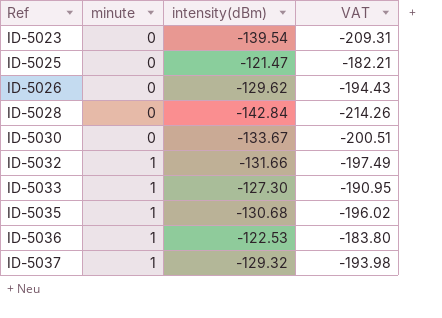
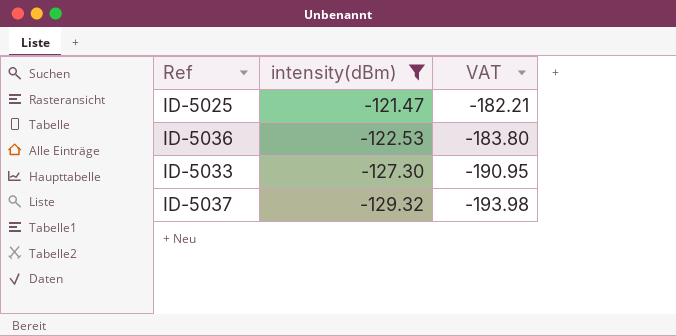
filter: none -> intensity(dBm) >= -129.32
row order: Ref ascending -> intensity(dBm) descending
column minute | position: 2 -> none

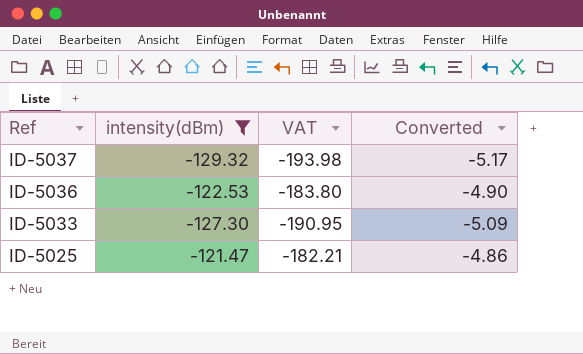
row order: intensity(dBm) descending -> Ref descending
column Converted | formula: none -> [intensity(dBm)] * 0.04

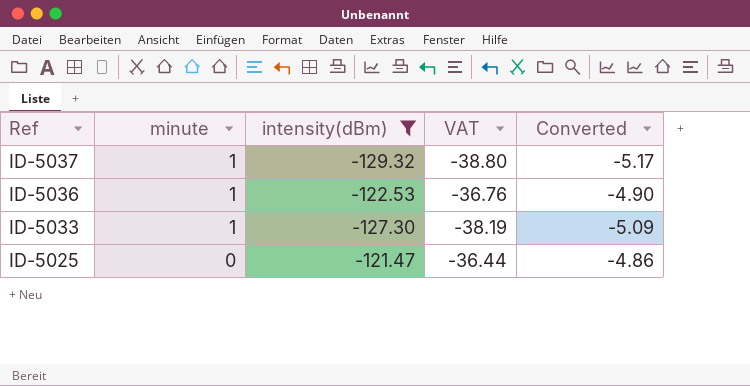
column minute | position: none -> 2
column VAT | formula: [intensity(dBm)] * 1.5 -> [intensity(dBm)] * 0.3

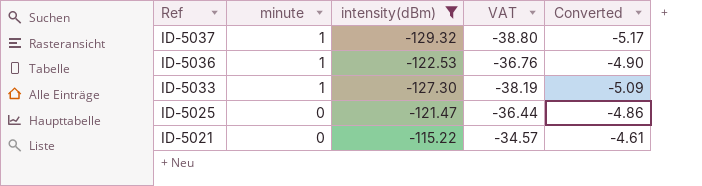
row ID-5021: none -> 0 | -115.22 | -34.57 | -4.61

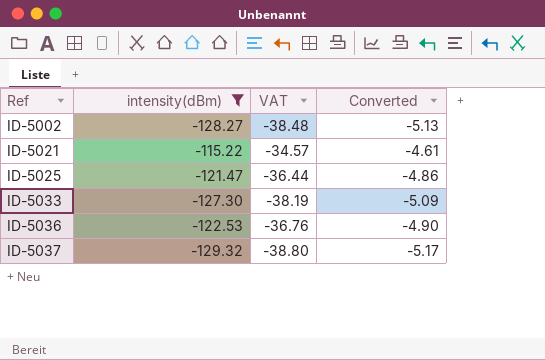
row order: Ref descending -> Ref ascending
column minute | position: 2 -> none
row ID-5002: none -> -128.27 | -38.48 | -5.13

